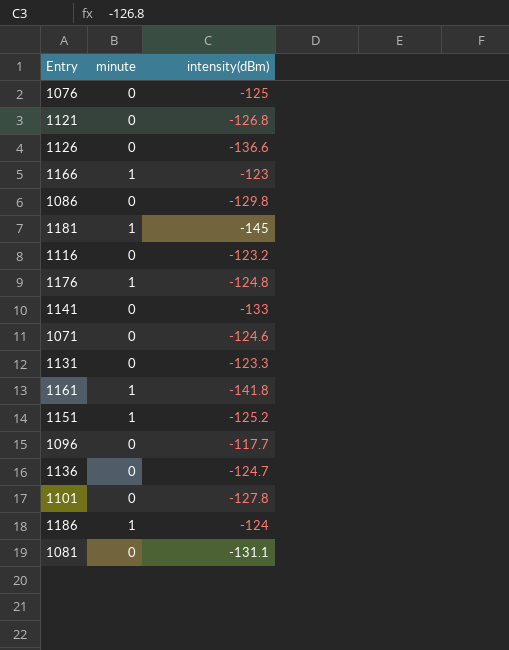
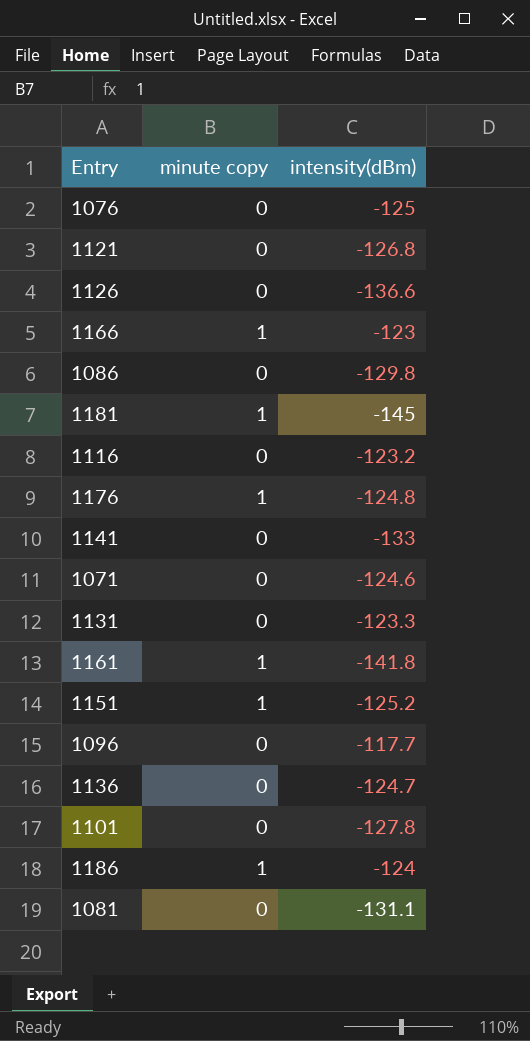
column name: minute -> minute copy

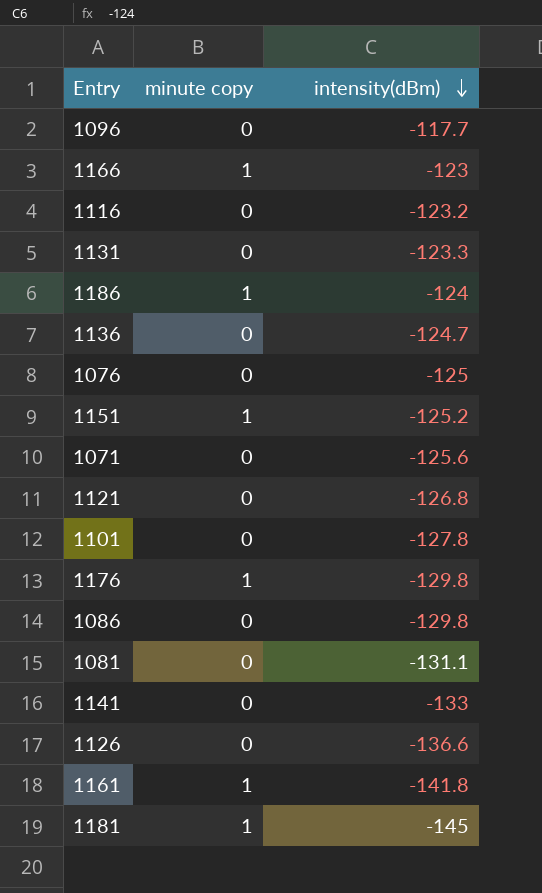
row order: none -> intensity(dBm) descending
1071 | intensity(dBm): -124.6 -> -125.6
1176 | intensity(dBm): -124.8 -> -129.8

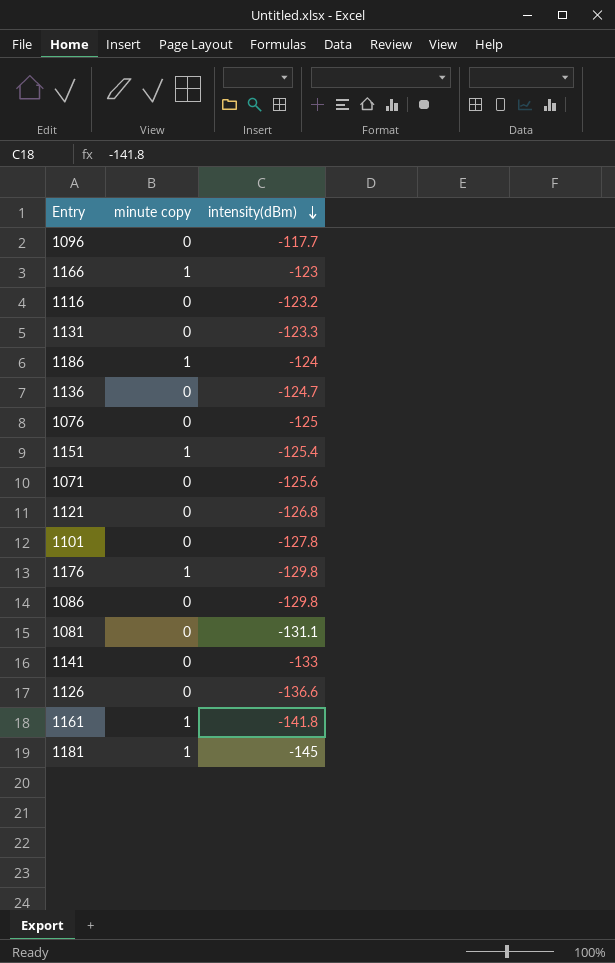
1151 | intensity(dBm): -125.2 -> -125.4

